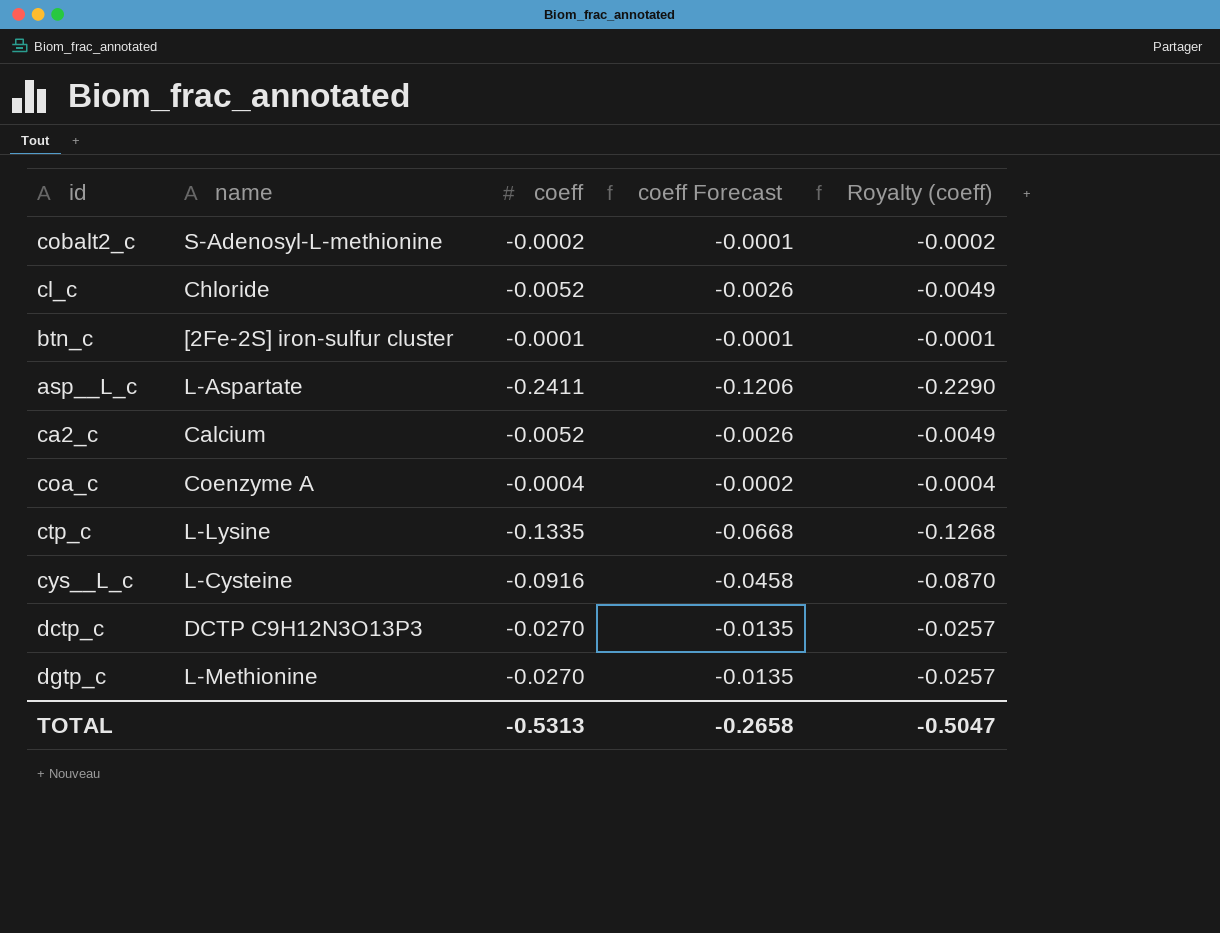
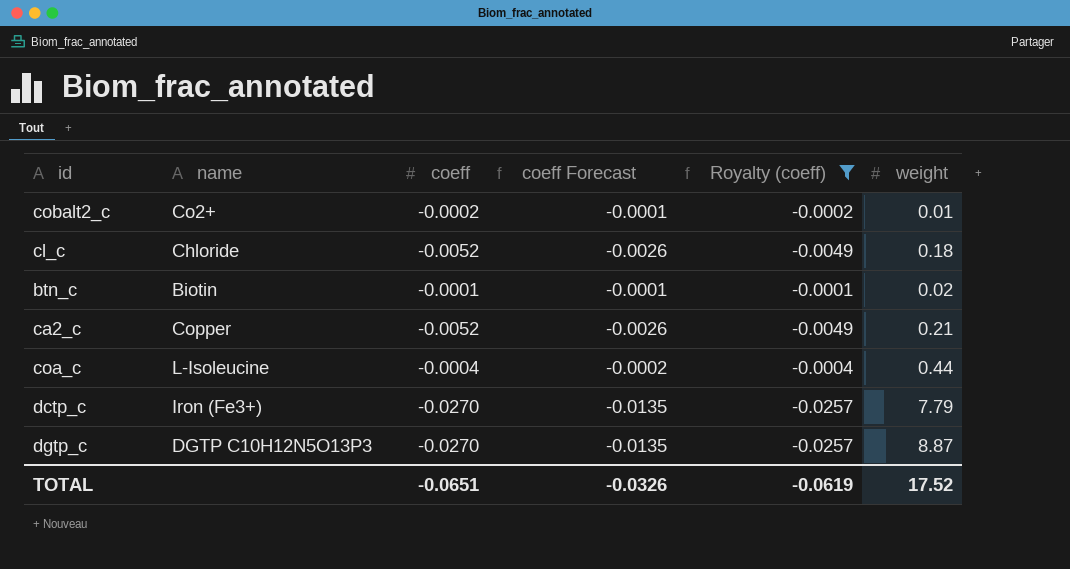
filter: none -> Royalty (coeff) >= -0.0257
column weight | position: none -> 6
cobalt2_c | name: S-Adenosyl-L-methionine -> Co2+
btn_c | name: [2Fe-2S] iron-sulfur cluster -> Biotin
ca2_c | name: Calcium -> Copper
coa_c | name: Coenzyme A -> L-Isoleucine
dctp_c | name: DCTP C9H12N3O13P3 -> Iron (Fe3+)
dgtp_c | name: L-Methionine -> DGTP C10H12N5O13P3
TOTAL | coeff: -0.5313 -> -0.0651
TOTAL | coeff Forecast: -0.2658 -> -0.0326
TOTAL | Royalty (coeff): -0.5047 -> -0.0619

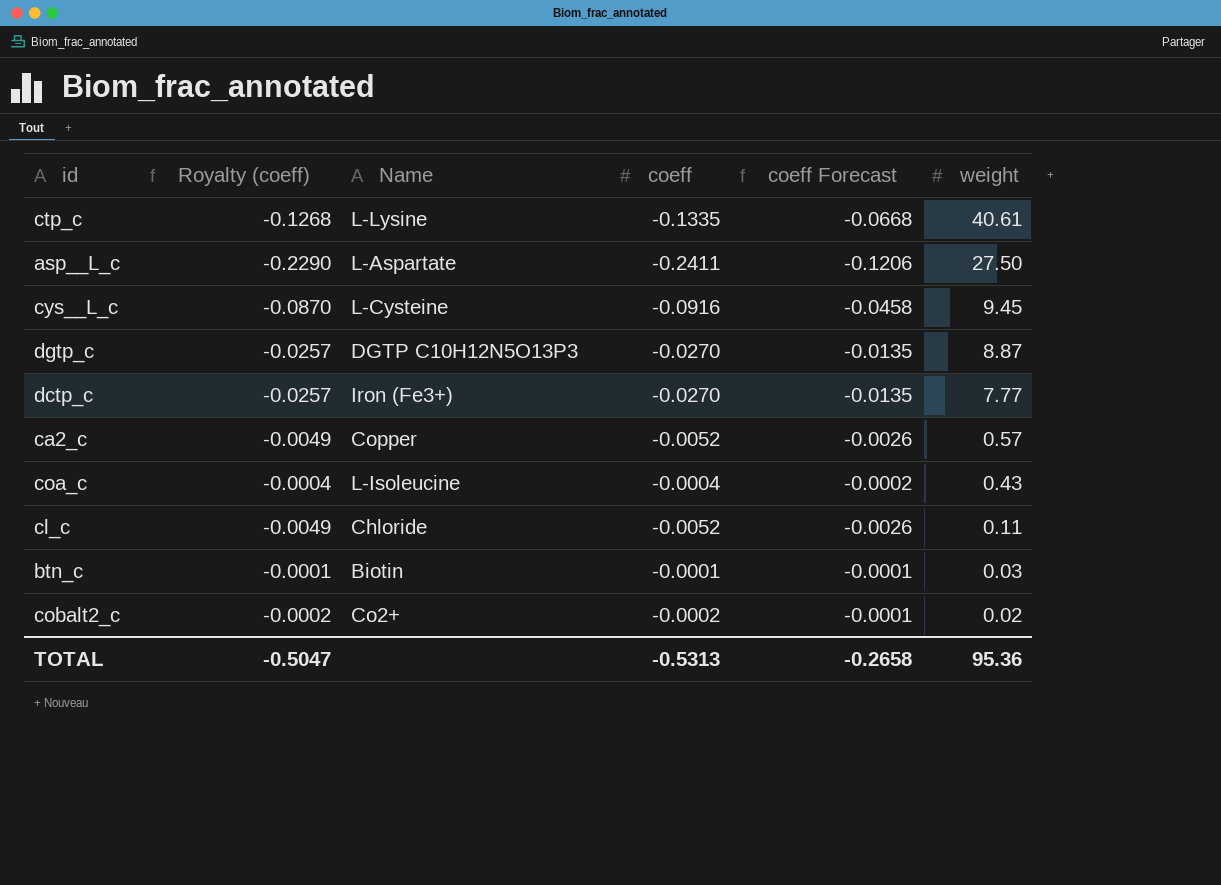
filter: Royalty (coeff) >= -0.0257 -> none
row order: none -> weight descending
column Royalty (coeff) | position: 5 -> 2
column name: name -> Name
dctp_c | weight: 7.79 -> 7.77
ca2_c | weight: 0.21 -> 0.57
coa_c | weight: 0.44 -> 0.43
cl_c | weight: 0.18 -> 0.11
btn_c | weight: 0.02 -> 0.03
cobalt2_c | weight: 0.01 -> 0.02
TOTAL | Royalty (coeff): -0.0619 -> -0.5047
TOTAL | coeff: -0.0651 -> -0.5313
TOTAL | coeff Forecast: -0.0326 -> -0.2658
TOTAL | weight: 17.52 -> 95.36

